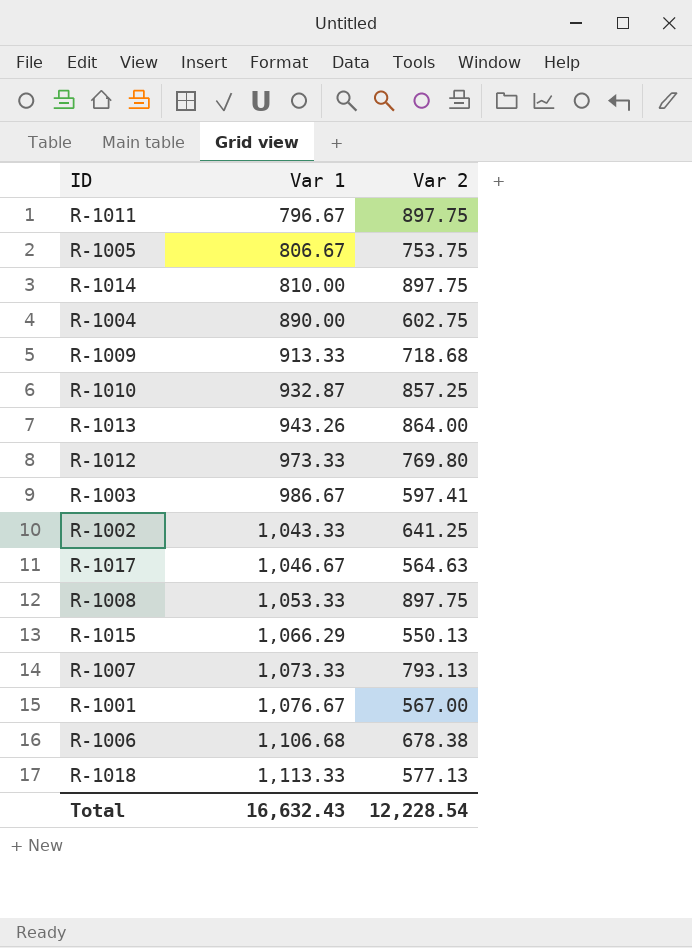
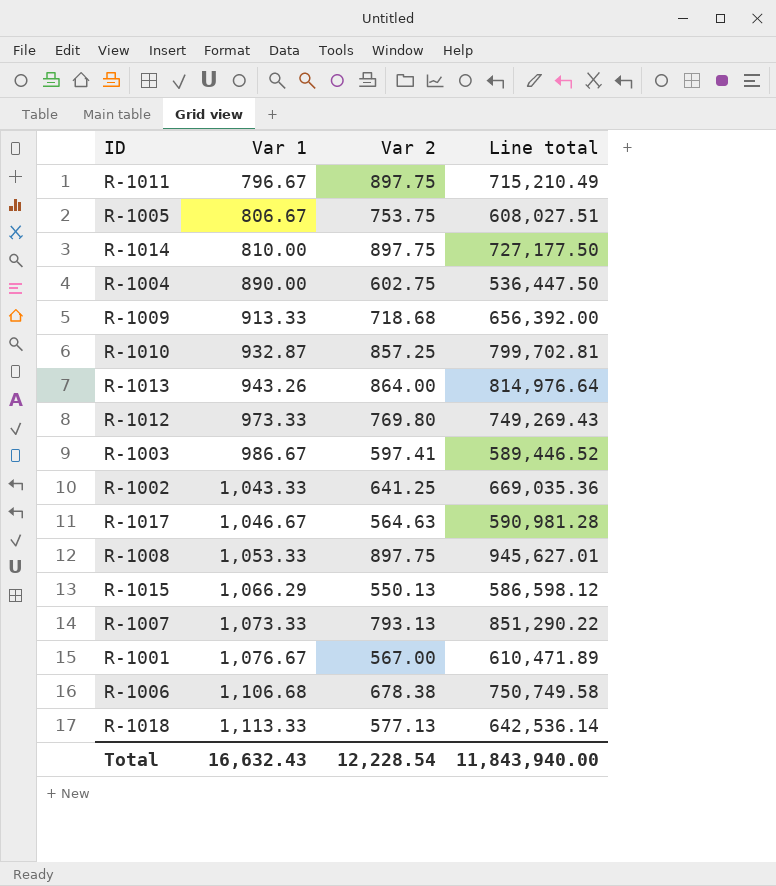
column Line total | formula: none -> [Var 1] * [Var 2]

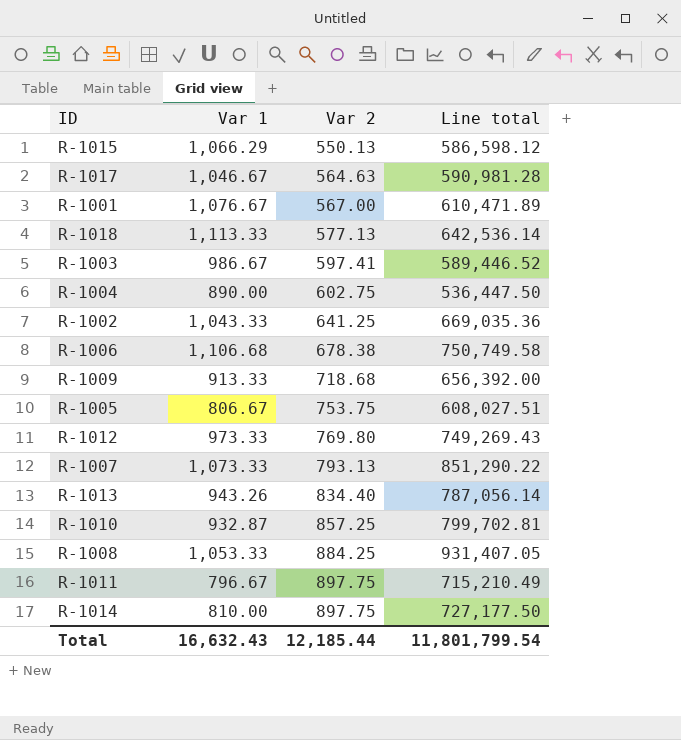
row order: Var 1 ascending -> Var 2 ascending
R-1013 | Var 2: 864.00 -> 834.40
R-1013 | Line total: 814,976.64 -> 787,056.14
R-1008 | Var 2: 897.75 -> 884.25
R-1008 | Line total: 945,627.01 -> 931,407.05
Total | Var 2: 12,228.54 -> 12,185.44
Total | Line total: 11,843,940.00 -> 11,801,799.54

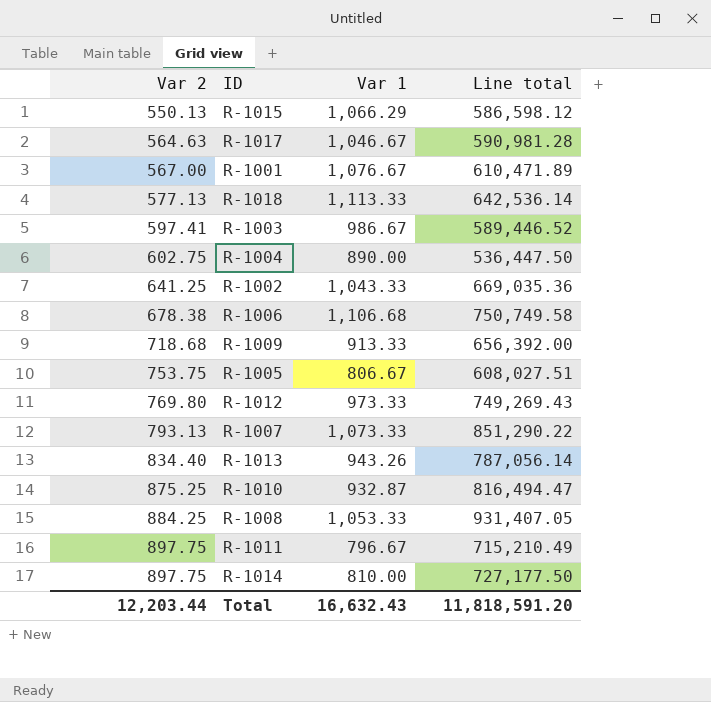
column Var 2 | position: 3 -> 1
R-1010 | Var 2: 857.25 -> 875.25
R-1010 | Line total: 799,702.81 -> 816,494.47
Total | Var 2: 12,185.44 -> 12,203.44
Total | Line total: 11,801,799.54 -> 11,818,591.20

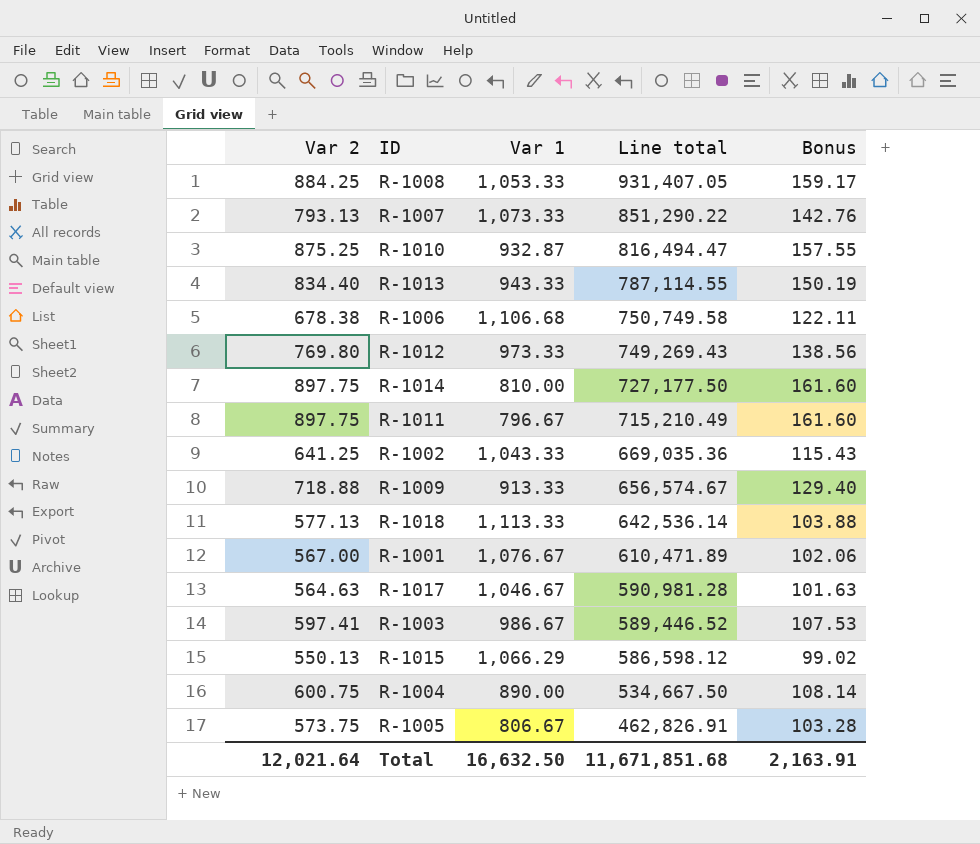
row order: Var 2 ascending -> Line total descending
column Bonus | formula: none -> [Var 2] * 0.18
R-1013 | Var 1: 943.26 -> 943.33
R-1013 | Line total: 787,056.14 -> 787,114.55
R-1009 | Var 2: 718.68 -> 718.88
R-1009 | Line total: 656,392.00 -> 656,574.67
R-1004 | Var 2: 602.75 -> 600.75
R-1004 | Line total: 536,447.50 -> 534,667.50
R-1005 | Var 2: 753.75 -> 573.75
R-1005 | Line total: 608,027.51 -> 462,826.91
Total | Var 2: 12,203.44 -> 12,021.64
Total | Var 1: 16,632.43 -> 16,632.50
Total | Line total: 11,818,591.20 -> 11,671,851.68

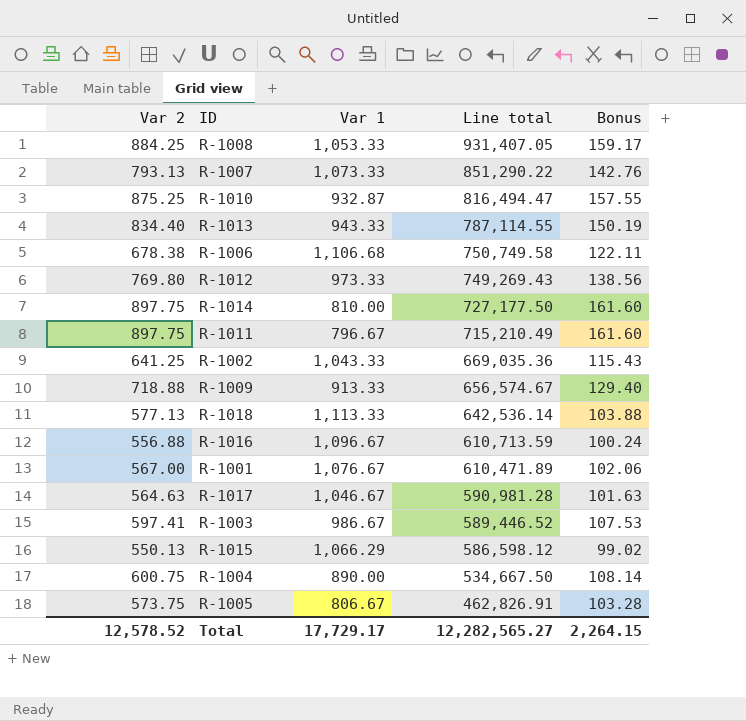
row R-1016: none -> 556.88 | 1,096.67 | 610,713.59 | 100.24
Total | Var 2: 12,021.64 -> 12,578.52
Total | Var 1: 16,632.50 -> 17,729.17
Total | Line total: 11,671,851.68 -> 12,282,565.27
Total | Bonus: 2,163.91 -> 2,264.15

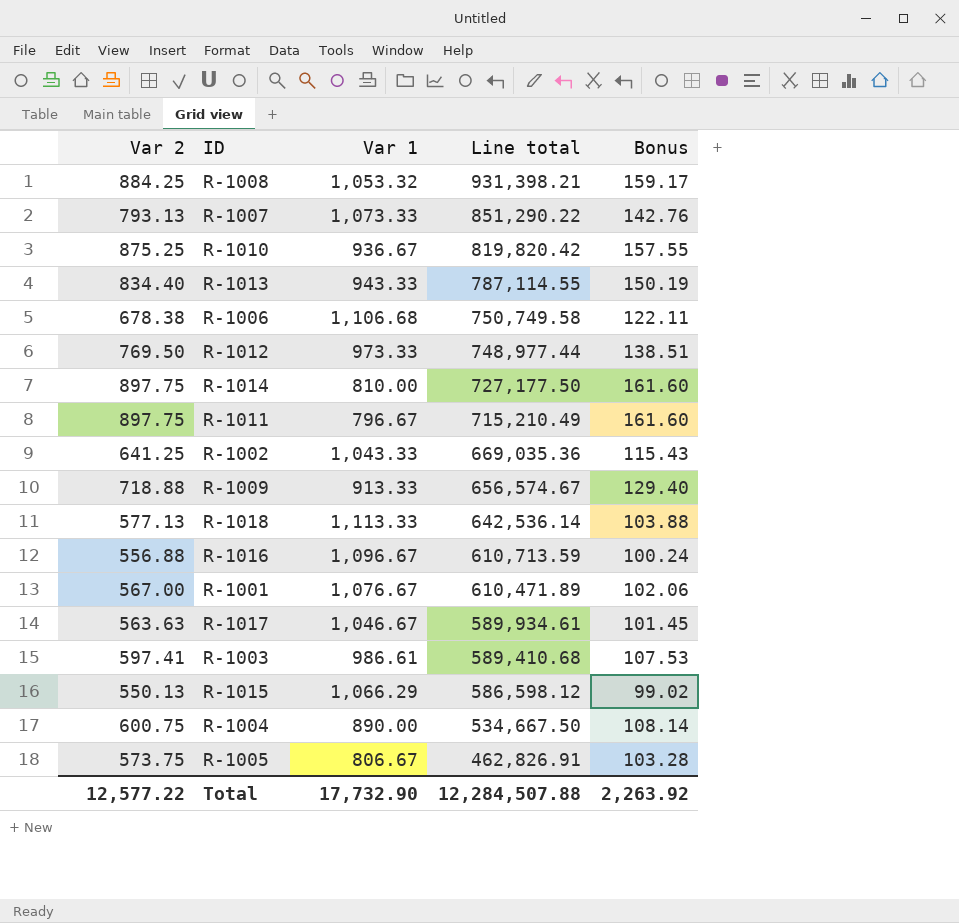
R-1008 | Var 1: 1,053.33 -> 1,053.32
R-1008 | Line total: 931,407.05 -> 931,398.21
R-1010 | Var 1: 932.87 -> 936.67
R-1010 | Line total: 816,494.47 -> 819,820.42
R-1012 | Var 2: 769.80 -> 769.50
R-1012 | Line total: 749,269.43 -> 748,977.44
R-1012 | Bonus: 138.56 -> 138.51
R-1017 | Var 2: 564.63 -> 563.63
R-1017 | Line total: 590,981.28 -> 589,934.61
R-1017 | Bonus: 101.63 -> 101.45
R-1003 | Var 1: 986.67 -> 986.61
R-1003 | Line total: 589,446.52 -> 589,410.68
Total | Var 2: 12,578.52 -> 12,577.22
Total | Var 1: 17,729.17 -> 17,732.90
Total | Line total: 12,282,565.27 -> 12,284,507.88
Total | Bonus: 2,264.15 -> 2,263.92

